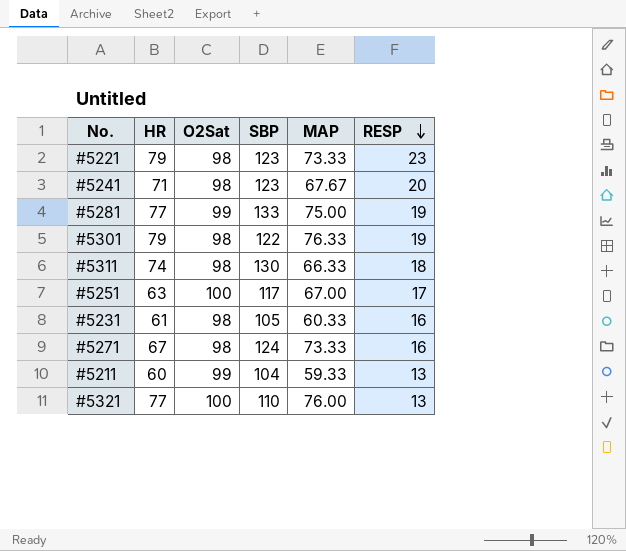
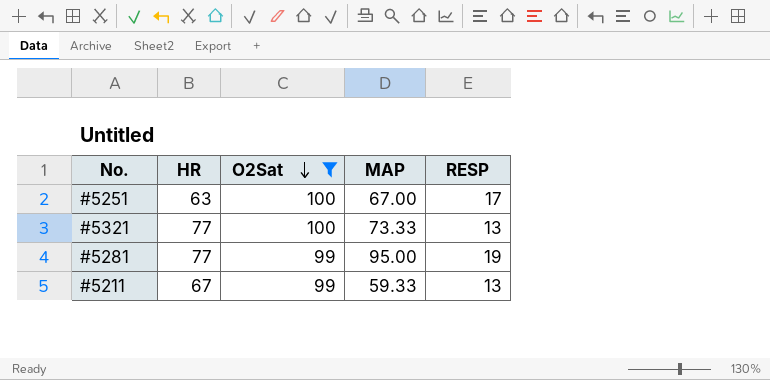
filter: none -> O2Sat != 98
row order: RESP descending -> O2Sat descending
column SBP | position: 4 -> none
#5321 | MAP: 76.00 -> 73.33
#5281 | MAP: 75.00 -> 95.00
#5211 | HR: 60 -> 67

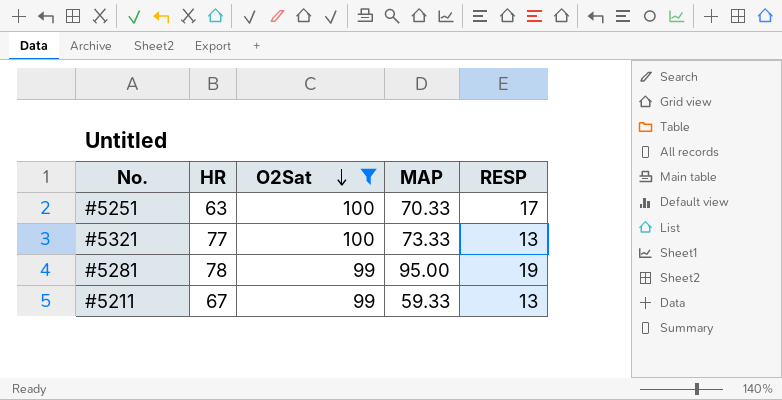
#5251 | MAP: 67.00 -> 70.33
#5281 | HR: 77 -> 78

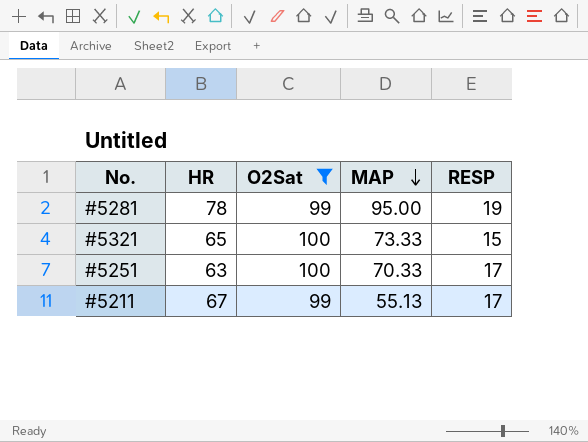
row order: O2Sat descending -> MAP descending
#5321 | HR: 77 -> 65
#5321 | RESP: 13 -> 15
#5211 | MAP: 59.33 -> 55.13
#5211 | RESP: 13 -> 17

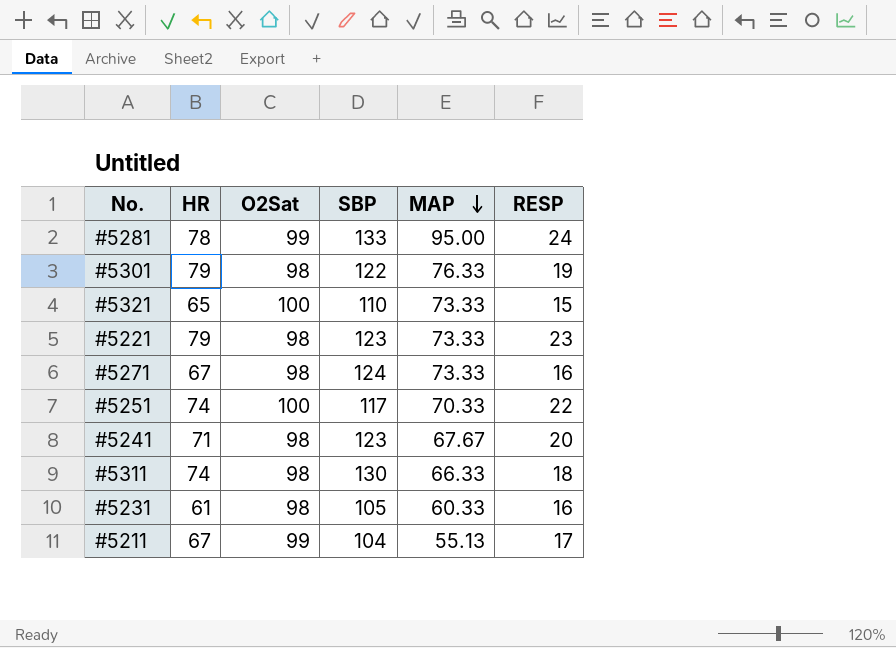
filter: O2Sat != 98 -> none
column SBP | position: none -> 4
#5281 | RESP: 19 -> 24
#5251 | HR: 63 -> 74
#5251 | RESP: 17 -> 22

